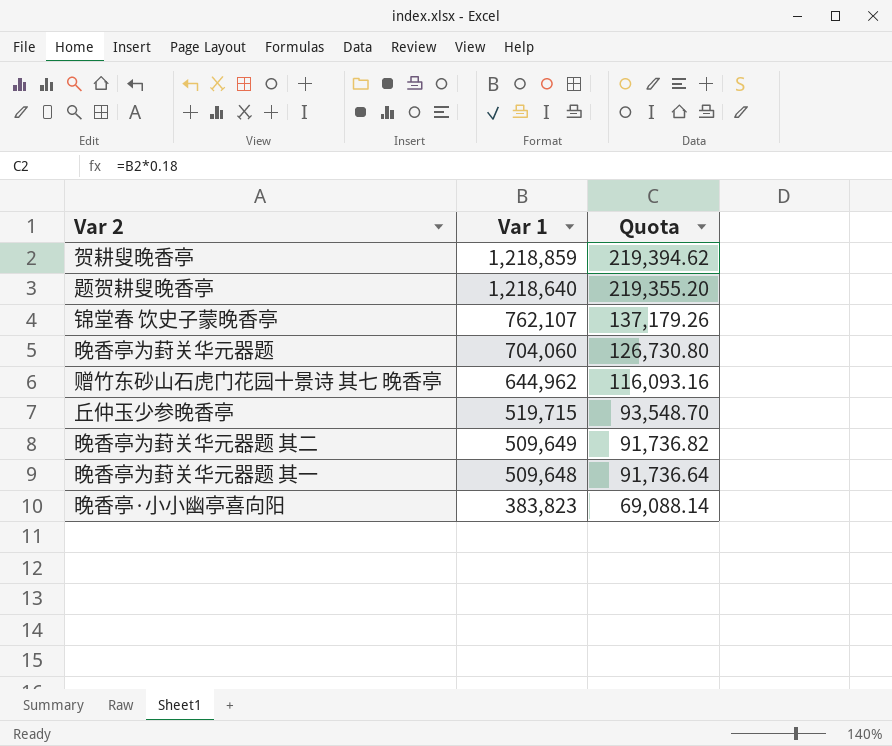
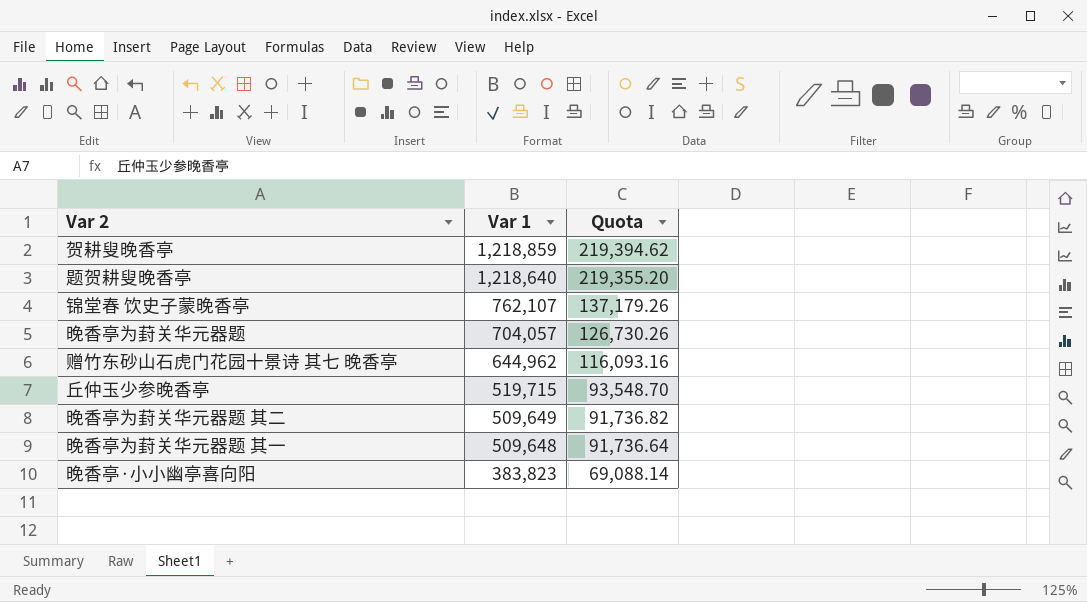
晚香亭为葑关华元器题 | Var 1: 704,060 -> 704,057
晚香亭为葑关华元器题 | Quota: 126,730.80 -> 126,730.26

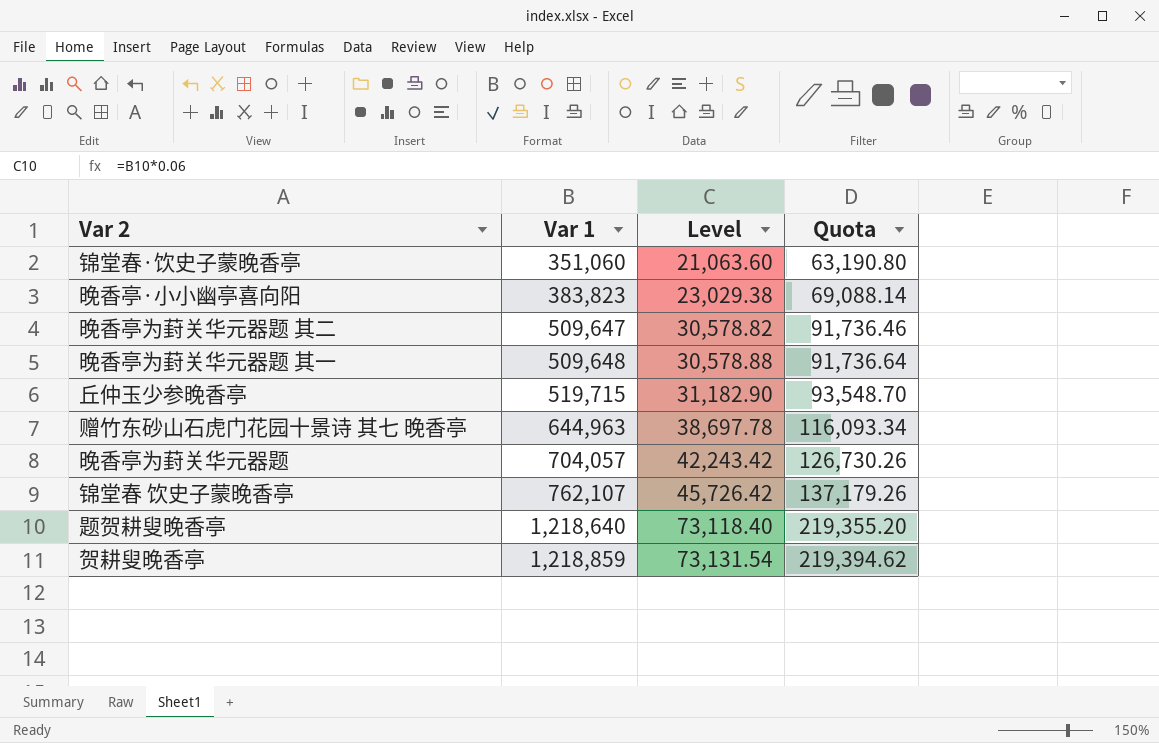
row order: Var 1 descending -> Var 1 ascending
column Level | formula: none -> [Var 1] * 0.06
row 锦堂春·饮史子蒙晚香亭: none -> 351,060 | 21,063.60 | 63,190.80
晚香亭为葑关华元器题 其二 | Var 1: 509,649 -> 509,647
晚香亭为葑关华元器题 其二 | Quota: 91,736.82 -> 91,736.46
赠竹东砂山石虎门花园十景诗 其七 晚香亭 | Var 1: 644,962 -> 644,963
赠竹东砂山石虎门花园十景诗 其七 晚香亭 | Quota: 116,093.16 -> 116,093.34

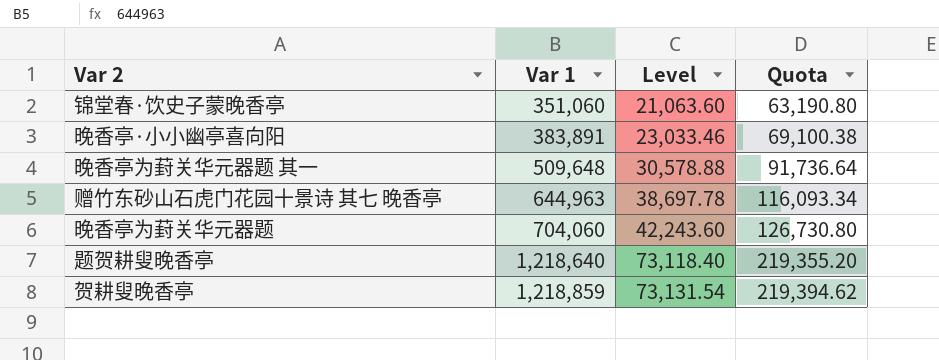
row 晚香亭为葑关华元器题 其二: 509,647 | 30,578.82 | 91,736.46 -> none
row 丘仲玉少参晚香亭: 519,715 | 31,182.90 | 93,548.70 -> none
row 锦堂春 饮史子蒙晚香亭: 762,107 | 45,726.42 | 137,179.26 -> none
晚香亭·小小幽亭喜向阳 | Var 1: 383,823 -> 383,891
晚香亭·小小幽亭喜向阳 | Level: 23,029.38 -> 23,033.46
晚香亭·小小幽亭喜向阳 | Quota: 69,088.14 -> 69,100.38
晚香亭为葑关华元器题 | Var 1: 704,057 -> 704,060
晚香亭为葑关华元器题 | Level: 42,243.42 -> 42,243.60
晚香亭为葑关华元器题 | Quota: 126,730.26 -> 126,730.80

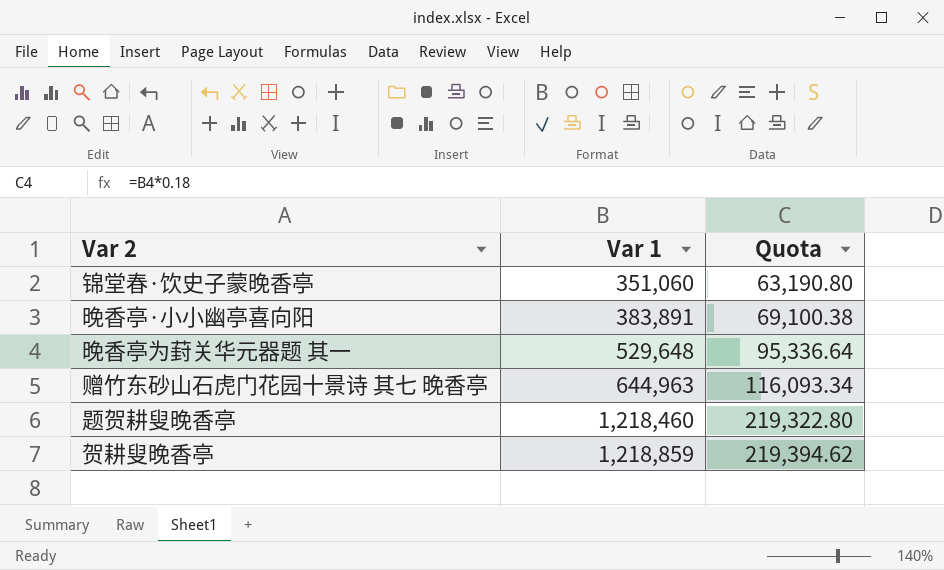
column Level | formula: [Var 1] * 0.06 -> none
row 晚香亭为葑关华元器题: 704,060 | 42,243.60 | 126,730.80 -> none
晚香亭为葑关华元器题 其一 | Var 1: 509,648 -> 529,648
晚香亭为葑关华元器题 其一 | Quota: 91,736.64 -> 95,336.64
题贺耕叟晚香亭 | Var 1: 1,218,640 -> 1,218,460
题贺耕叟晚香亭 | Quota: 219,355.20 -> 219,322.80

